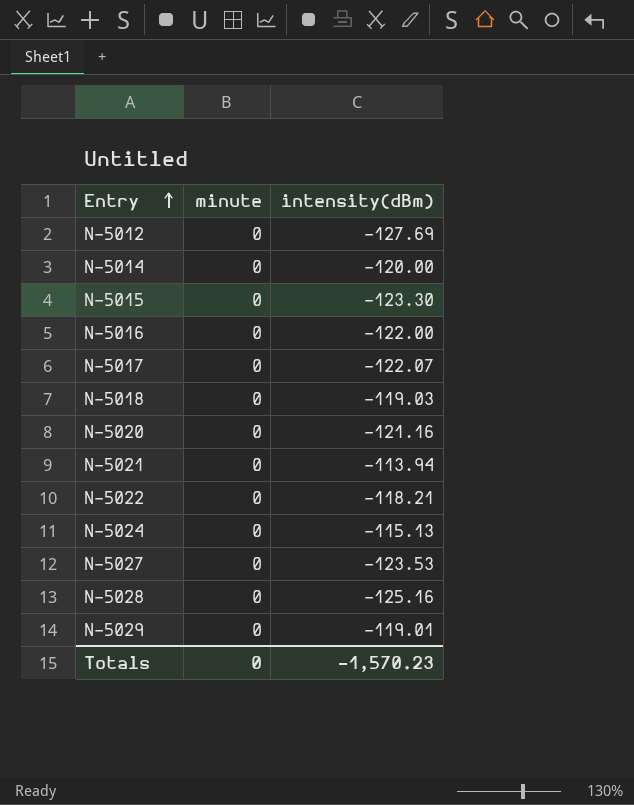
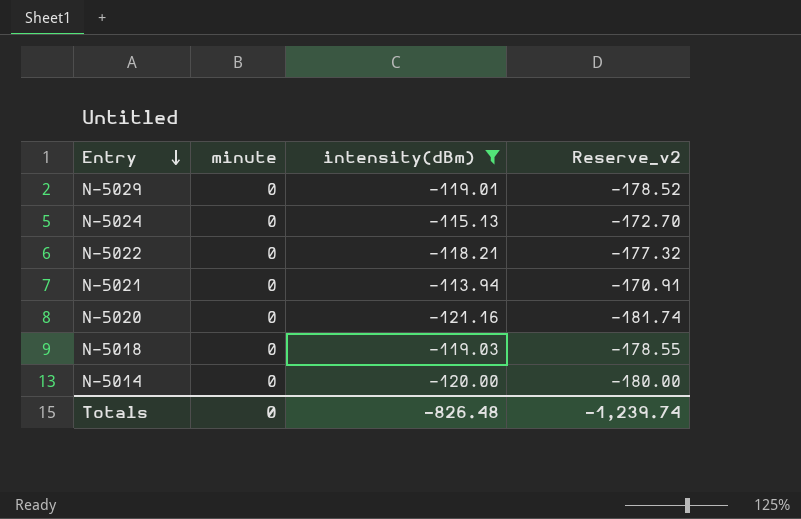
filter: none -> intensity(dBm) >= -121.16
row order: Entry ascending -> Entry descending
column Reserve_v2 | formula: none -> [intensity(dBm)] * 1.5
Totals | intensity(dBm): -1,570.23 -> -826.48

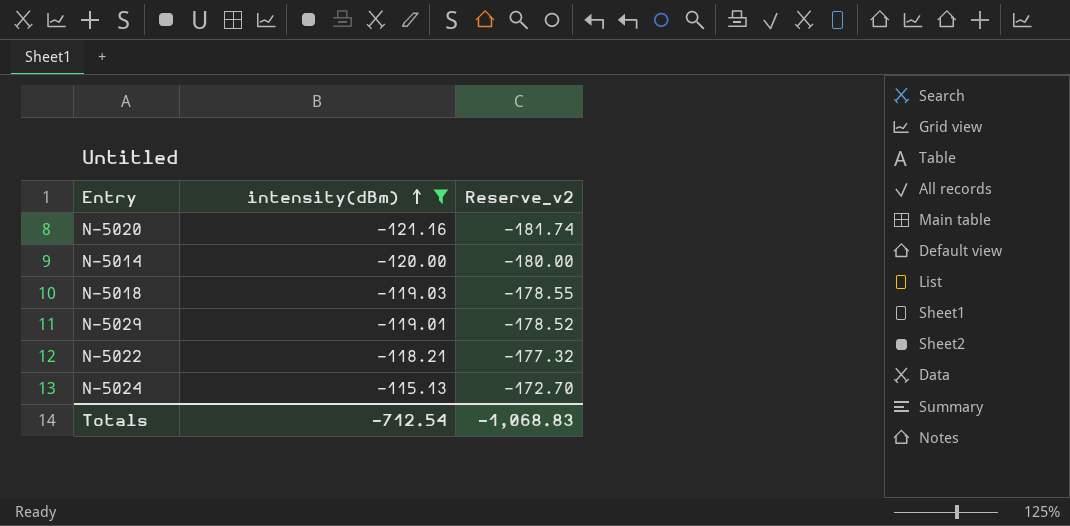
row order: Entry descending -> intensity(dBm) ascending
column minute | position: 2 -> none
row N-5021: 0 | -113.94 | -170.91 -> none
Totals | intensity(dBm): -826.48 -> -712.54
Totals | Reserve_v2: -1,239.74 -> -1,068.83

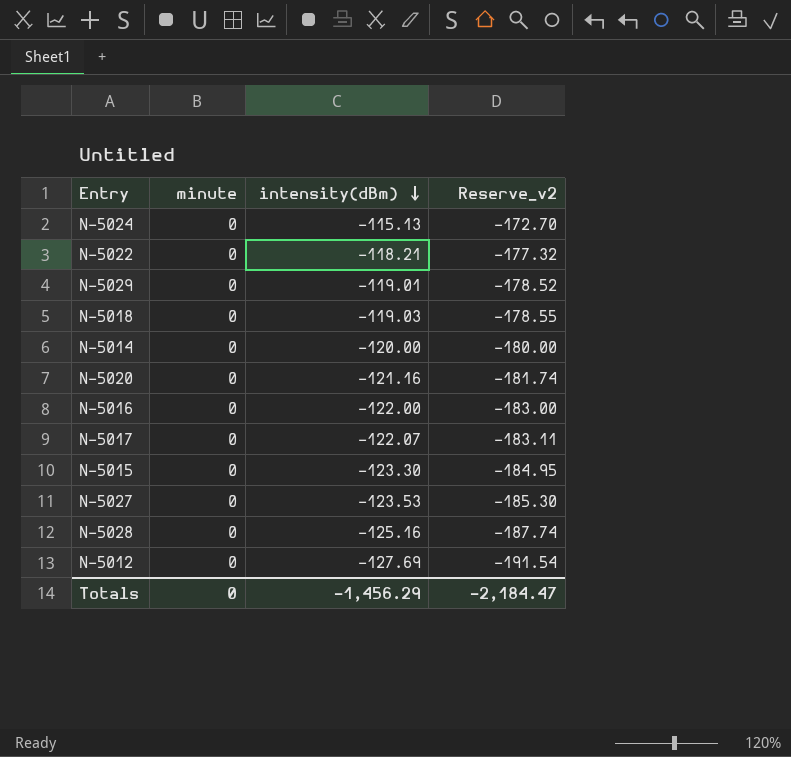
filter: intensity(dBm) >= -121.16 -> none
row order: intensity(dBm) ascending -> intensity(dBm) descending
column minute | position: none -> 2
Totals | intensity(dBm): -712.54 -> -1,456.29
Totals | Reserve_v2: -1,068.83 -> -2,184.47

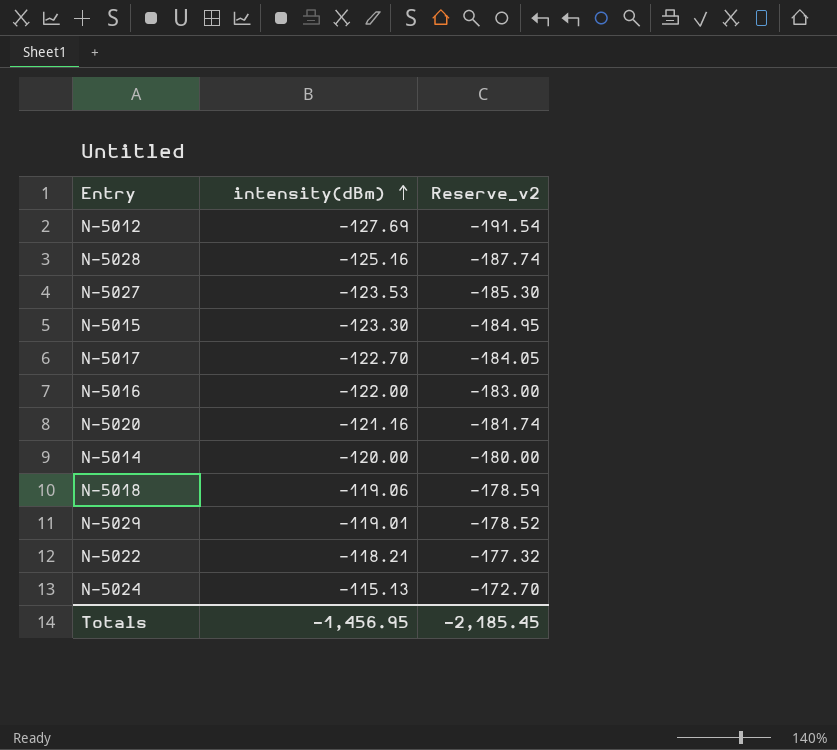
row order: intensity(dBm) descending -> intensity(dBm) ascending
column minute | position: 2 -> none
N-5017 | intensity(dBm): -122.07 -> -122.70
N-5017 | Reserve_v2: -183.11 -> -184.05
N-5018 | intensity(dBm): -119.03 -> -119.06
N-5018 | Reserve_v2: -178.55 -> -178.59
Totals | intensity(dBm): -1,456.29 -> -1,456.95
Totals | Reserve_v2: -2,184.47 -> -2,185.45

